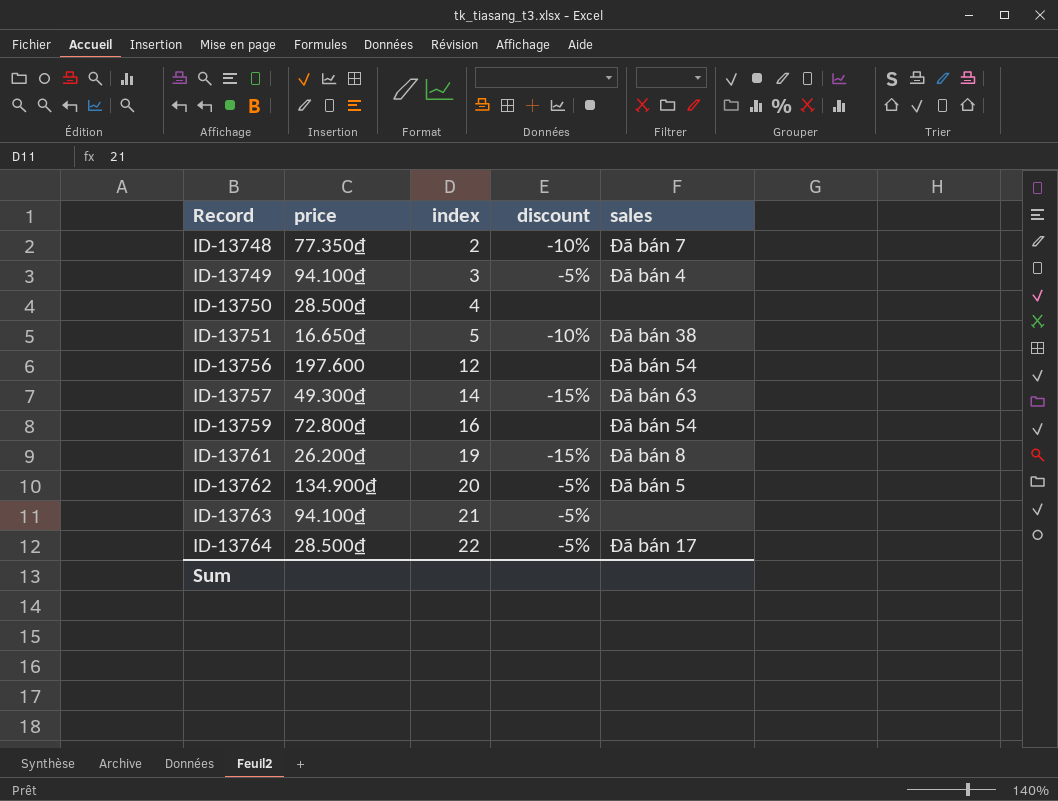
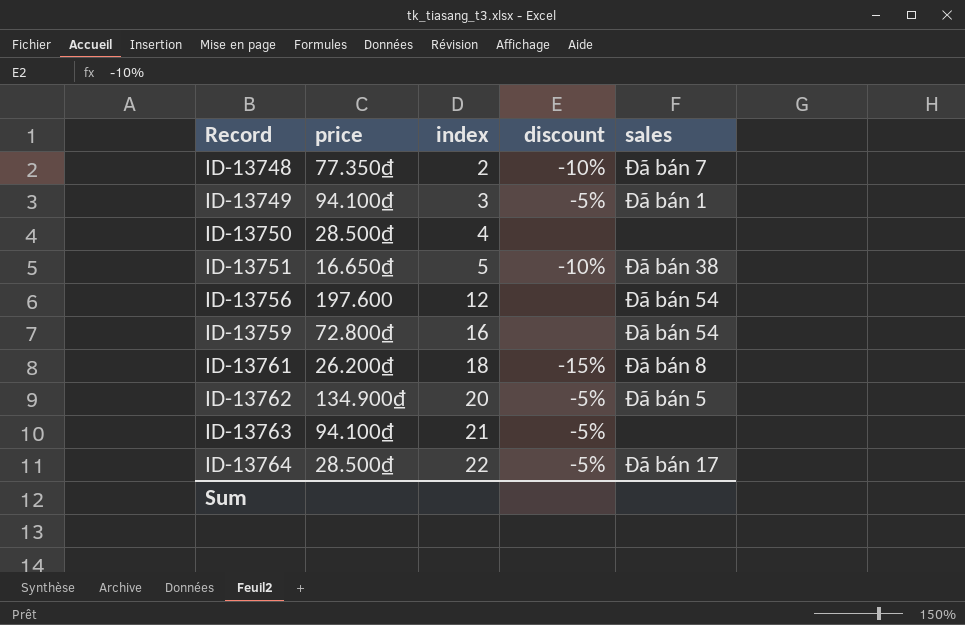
row ID-13757: 49.300₫ | 14 | -15% | Đã bán 63 -> none
ID-13749 | sales: Đã bán 4 -> Đã bán 1
ID-13761 | index: 19 -> 18

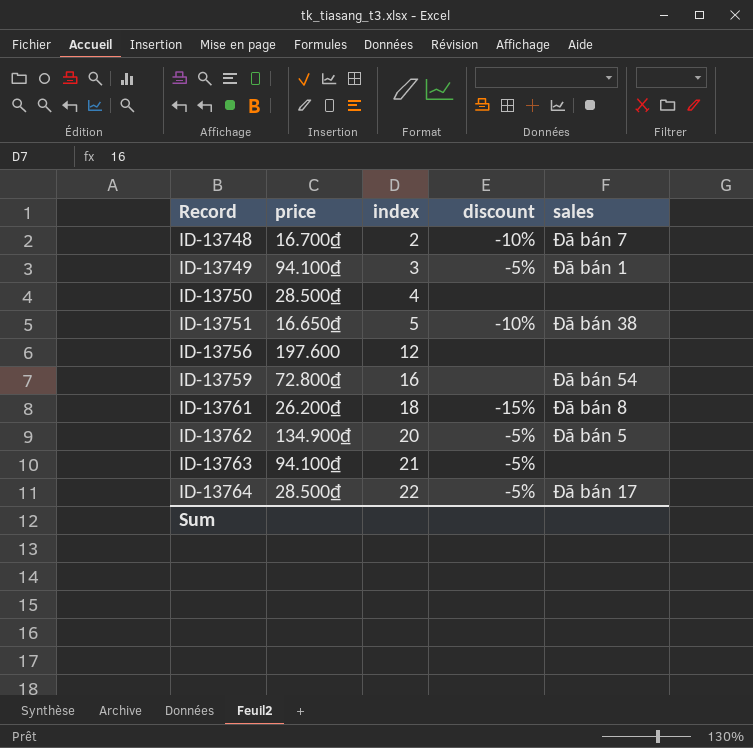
ID-13748 | price: 77.350₫ -> 16.700₫
ID-13756 | sales: Đã bán 54 -> none

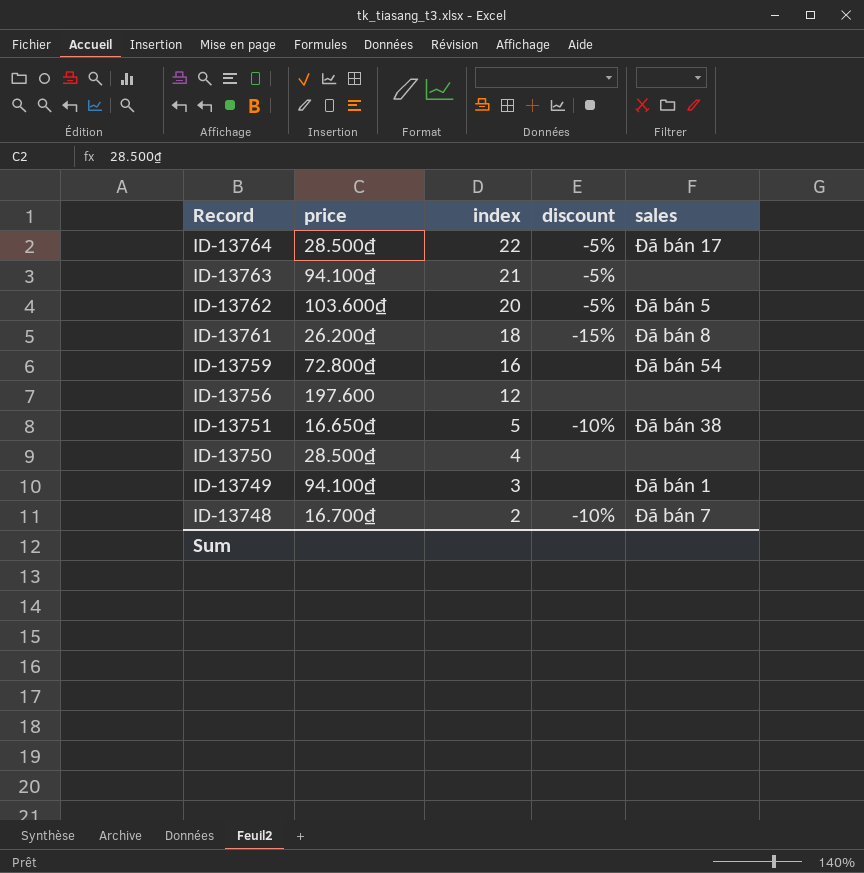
row order: Record ascending -> Record descending
ID-13762 | price: 134.900₫ -> 103.600₫
ID-13749 | discount: -5% -> none

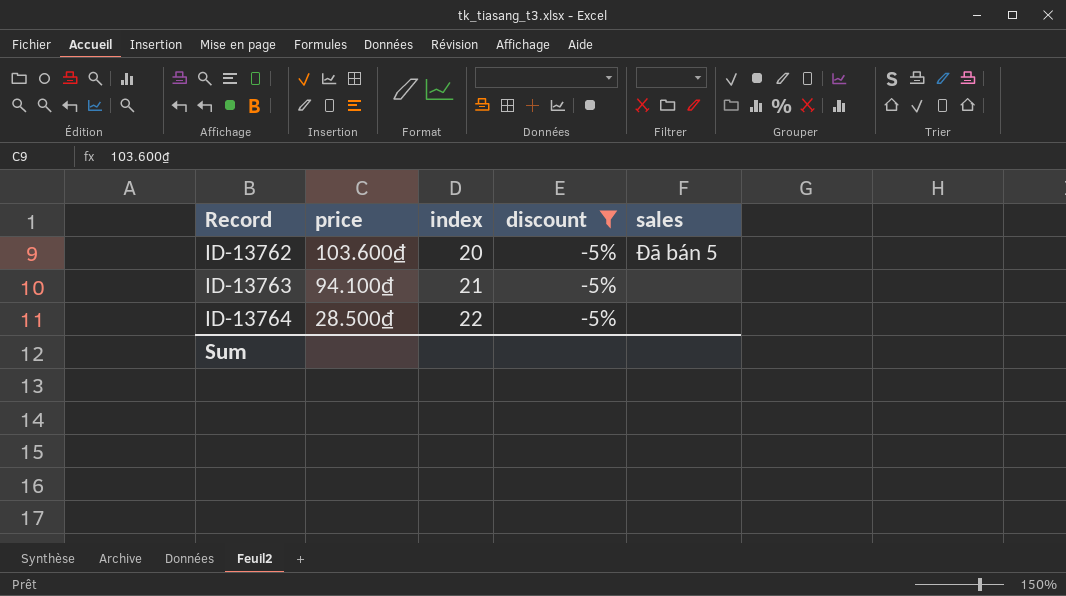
filter: none -> discount = -5%
row order: Record descending -> Record ascending
ID-13764 | sales: Đã bán 17 -> none

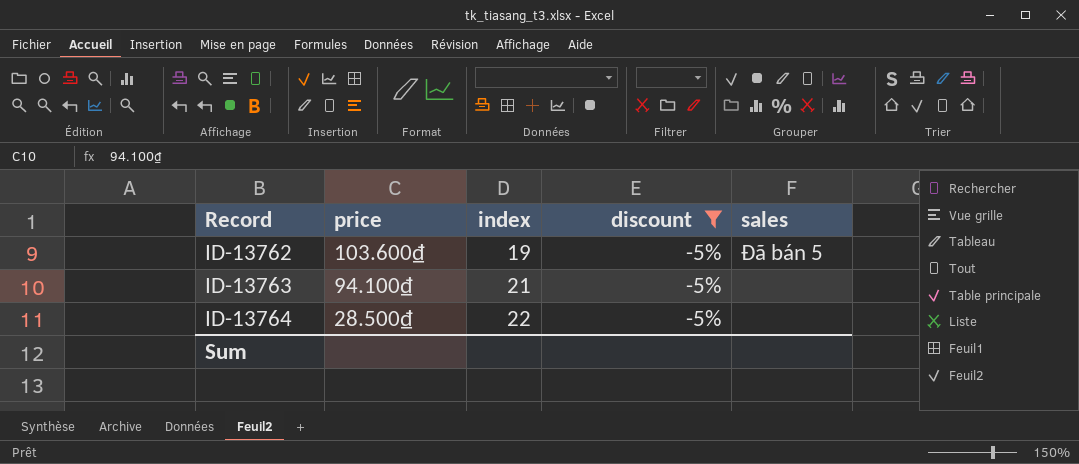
ID-13762 | index: 20 -> 19

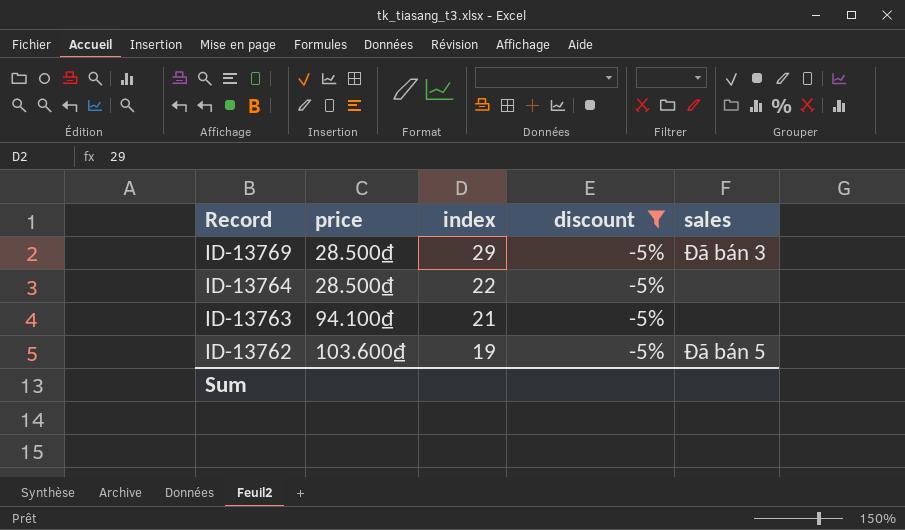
row order: Record ascending -> Record descending
row ID-13769: none -> 28.500₫ | 29 | -5% | Đã bán 3

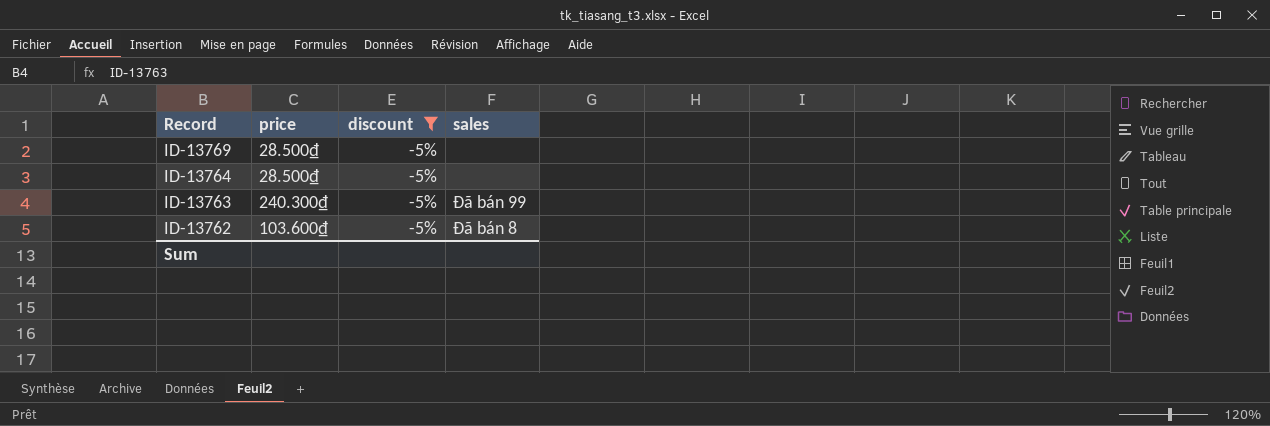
column index | position: 3 -> none
ID-13769 | sales: Đã bán 3 -> none
ID-13763 | price: 94.100₫ -> 240.300₫
ID-13763 | sales: none -> Đã bán 99
ID-13762 | sales: Đã bán 5 -> Đã bán 8

